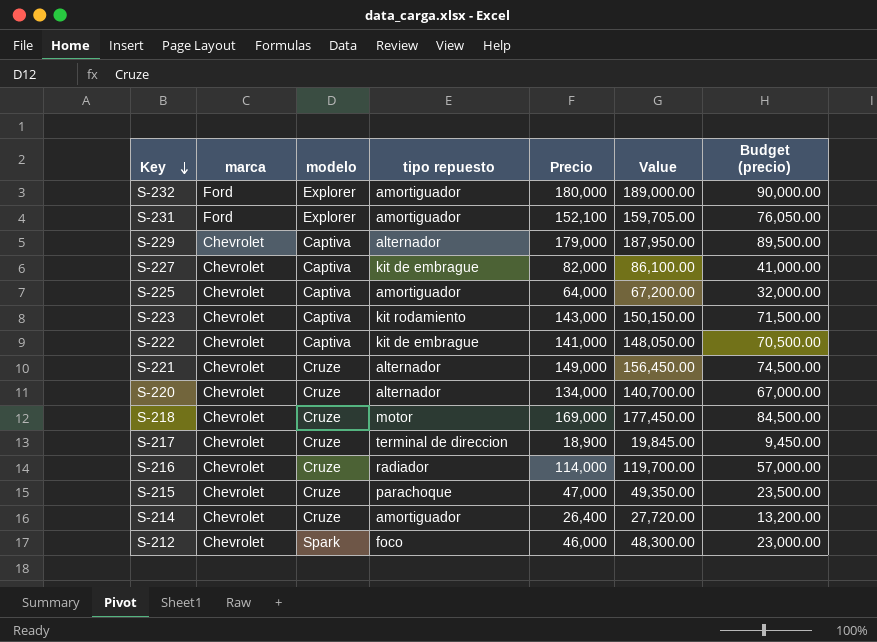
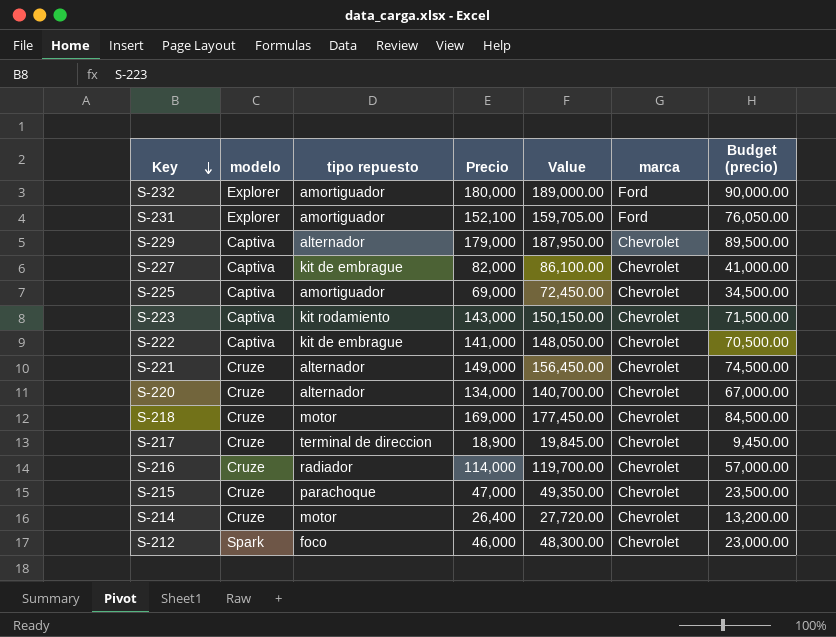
column marca | position: 2 -> 6
S-225 | Precio: 64,000 -> 69,000
S-225 | Value: 67,200.00 -> 72,450.00
S-225 | Budget (precio): 32,000.00 -> 34,500.00
S-214 | tipo repuesto: amortiguador -> motor

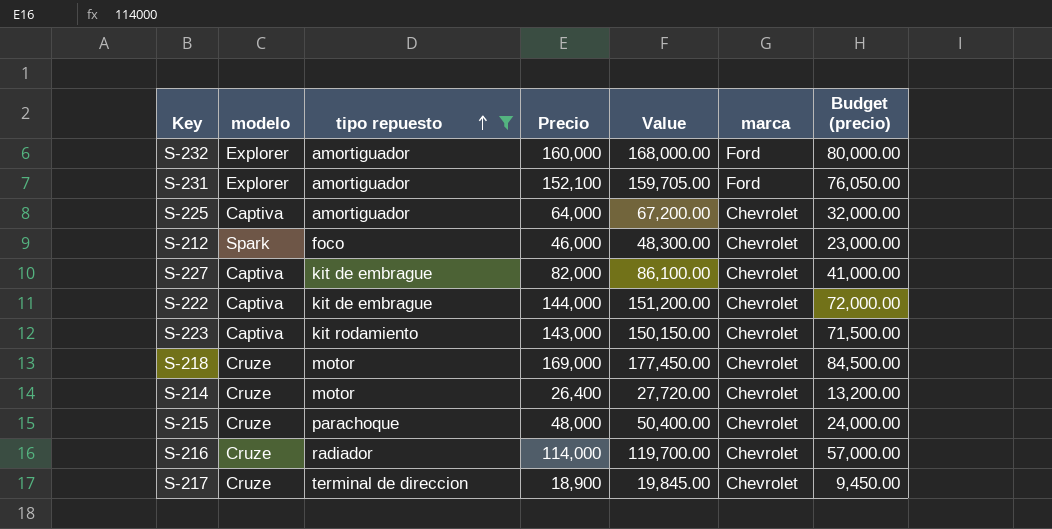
filter: none -> tipo repuesto != alternador
row order: Key descending -> tipo repuesto ascending
S-232 | Precio: 180,000 -> 160,000
S-232 | Value: 189,000.00 -> 168,000.00
S-232 | Budget (precio): 90,000.00 -> 80,000.00
S-225 | Precio: 69,000 -> 64,000
S-225 | Value: 72,450.00 -> 67,200.00
S-225 | Budget (precio): 34,500.00 -> 32,000.00
S-222 | Precio: 141,000 -> 144,000
S-222 | Value: 148,050.00 -> 151,200.00
S-222 | Budget (precio): 70,500.00 -> 72,000.00
S-215 | Precio: 47,000 -> 48,000
S-215 | Value: 49,350.00 -> 50,400.00
S-215 | Budget (precio): 23,500.00 -> 24,000.00

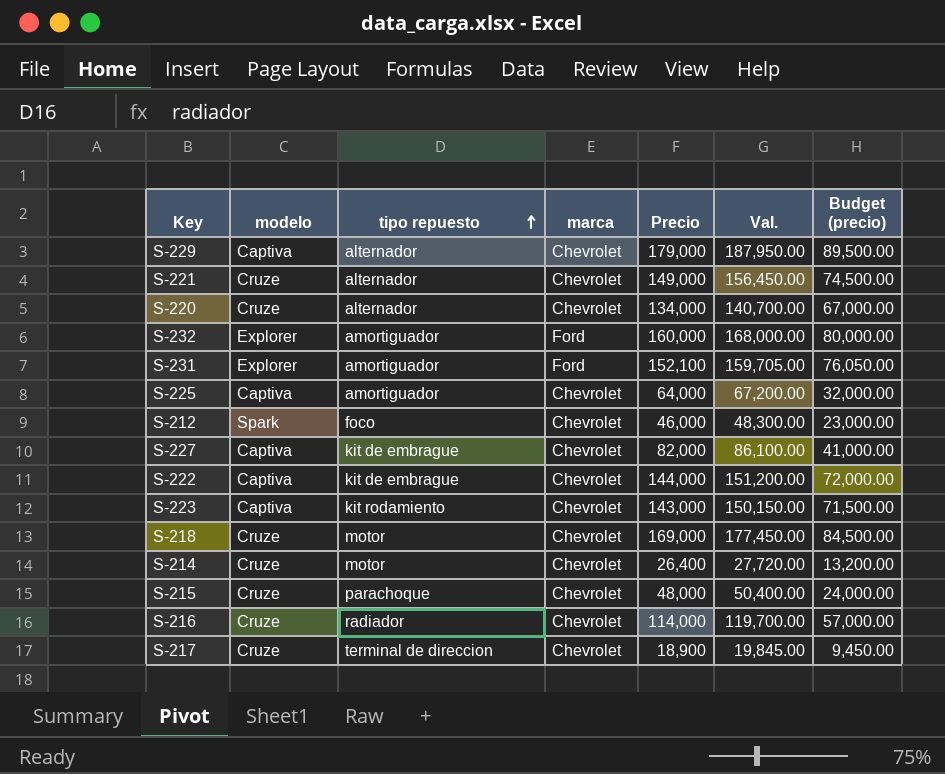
filter: tipo repuesto != alternador -> none
column marca | position: 6 -> 4
column name: Value -> Val.

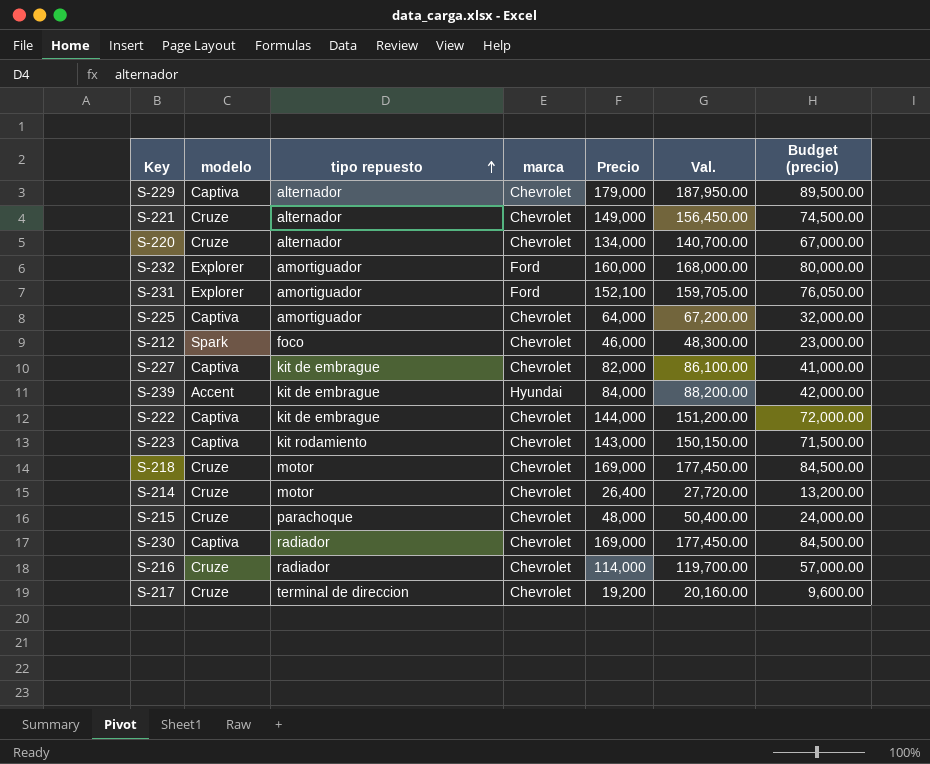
row S-239: none -> Accent | kit de embrague | Hyundai | 84,000 | 88,200.00 | 42,000.00
row S-230: none -> Captiva | radiador | Chevrolet | 169,000 | 177,450.00 | 84,500.00
S-217 | Precio: 18,900 -> 19,200
S-217 | Val.: 19,845.00 -> 20,160.00
S-217 | Budget (precio): 9,450.00 -> 9,600.00

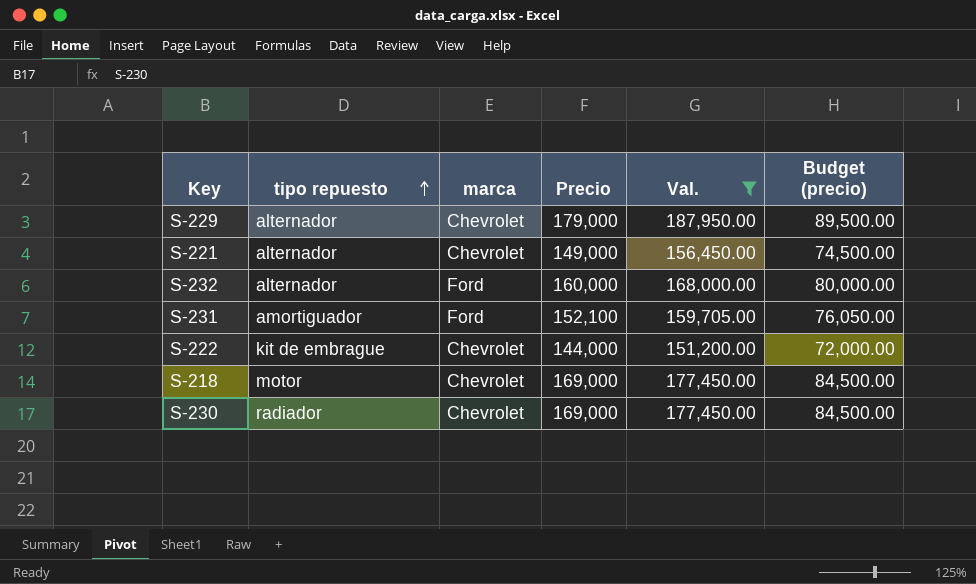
filter: none -> Val. >= 151,200.00
column modelo | position: 2 -> none
S-232 | tipo repuesto: amortiguador -> alternador

